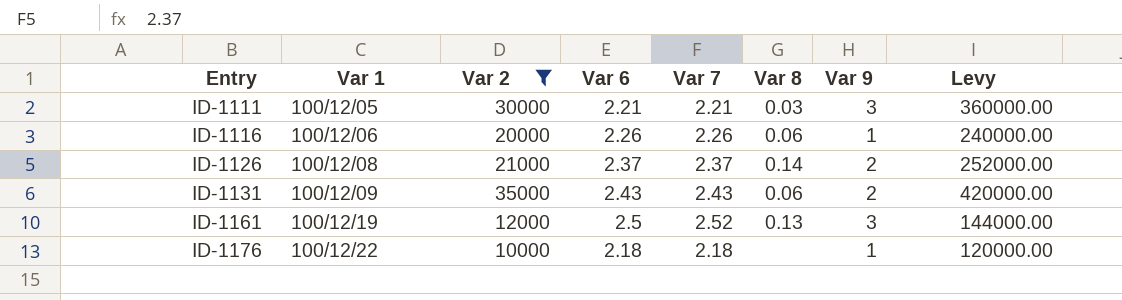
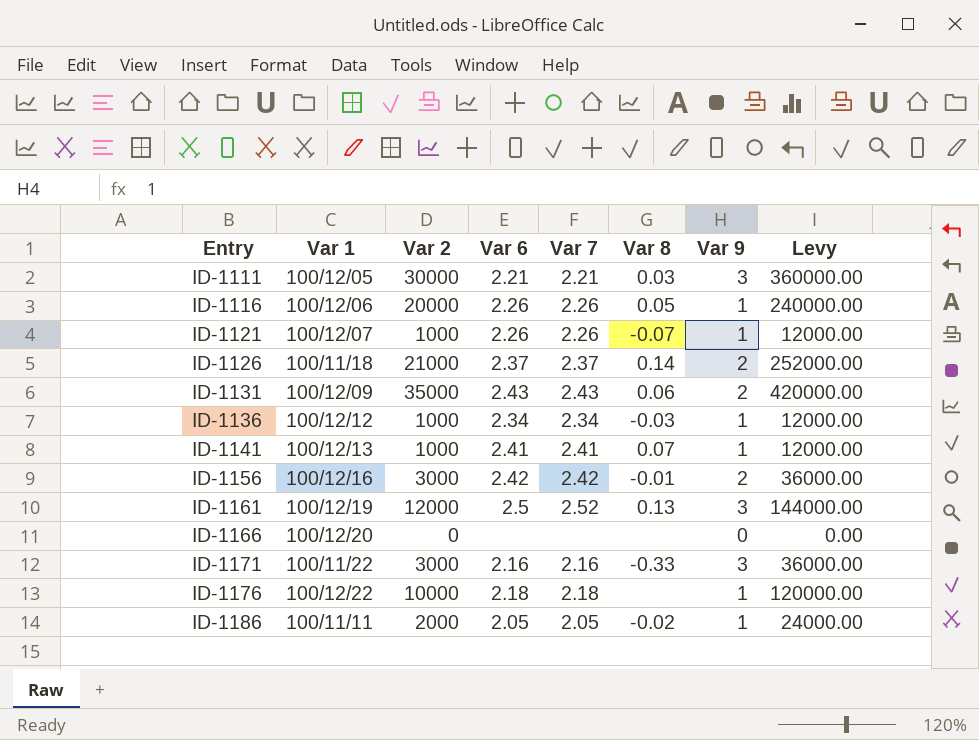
filter: Var 2 >= 10000 -> none
ID-1116 | Var 8: 0.06 -> 0.05
ID-1126 | Var 1: 100/12/08 -> 100/11/18

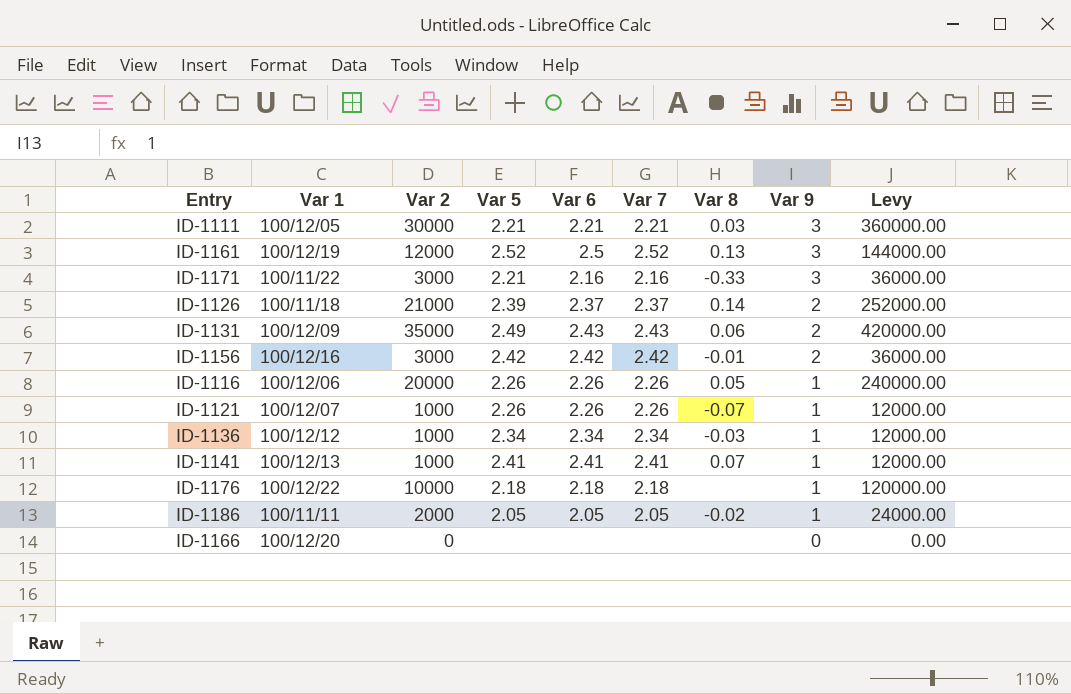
row order: Entry ascending -> Var 9 descending
column Var 5 | position: none -> 4

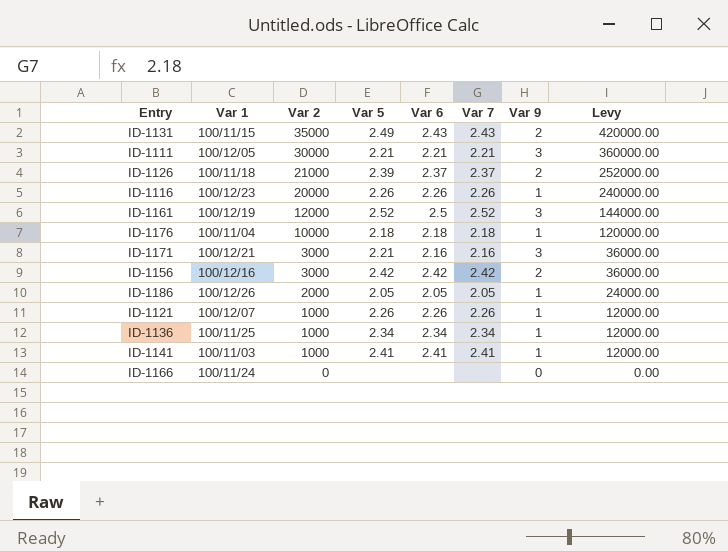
row order: Var 9 descending -> Var 2 descending
column Var 8 | position: 7 -> none
ID-1131 | Var 1: 100/12/09 -> 100/11/15
ID-1116 | Var 1: 100/12/06 -> 100/12/23
ID-1176 | Var 1: 100/12/22 -> 100/11/04
ID-1171 | Var 1: 100/11/22 -> 100/12/21
ID-1186 | Var 1: 100/11/11 -> 100/12/26
ID-1136 | Var 1: 100/12/12 -> 100/11/25
ID-1141 | Var 1: 100/12/13 -> 100/11/03
ID-1166 | Var 1: 100/12/20 -> 100/11/24

